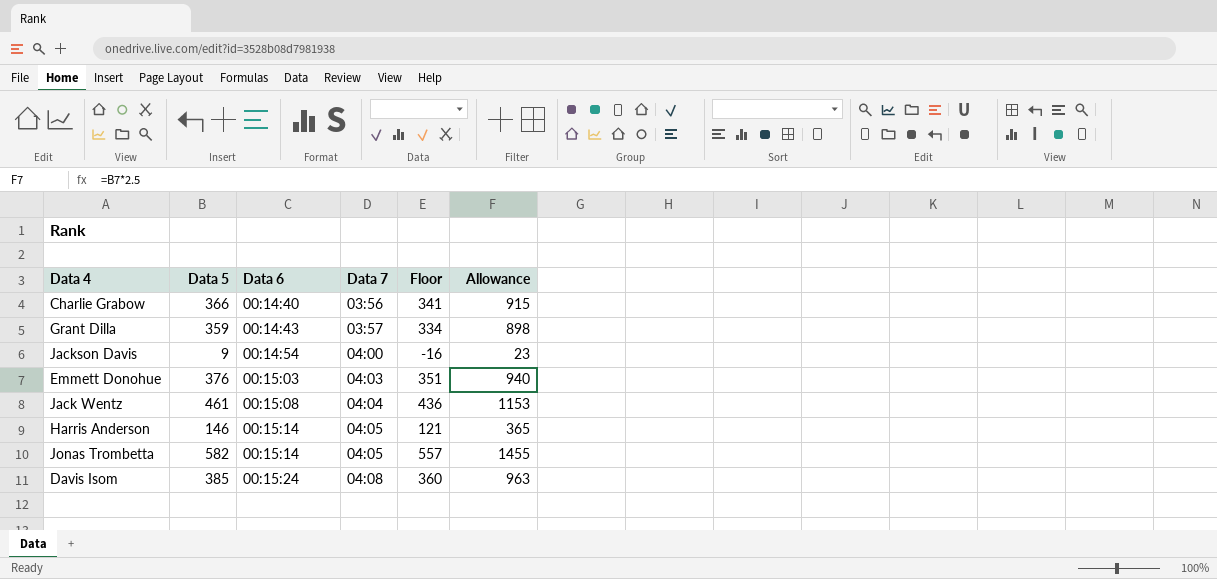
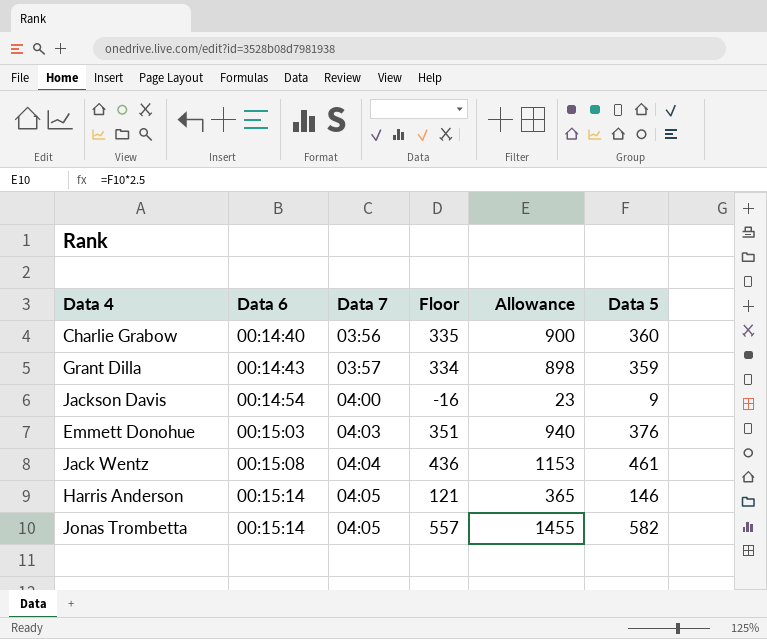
column Data 5 | position: 2 -> 6
row Davis Isom: 385 | 00:15:24 | 04:08 | 360 | 963 -> none
Charlie Grabow | Floor: 341 -> 335
Charlie Grabow | Allowance: 915 -> 900
Charlie Grabow | Data 5: 366 -> 360

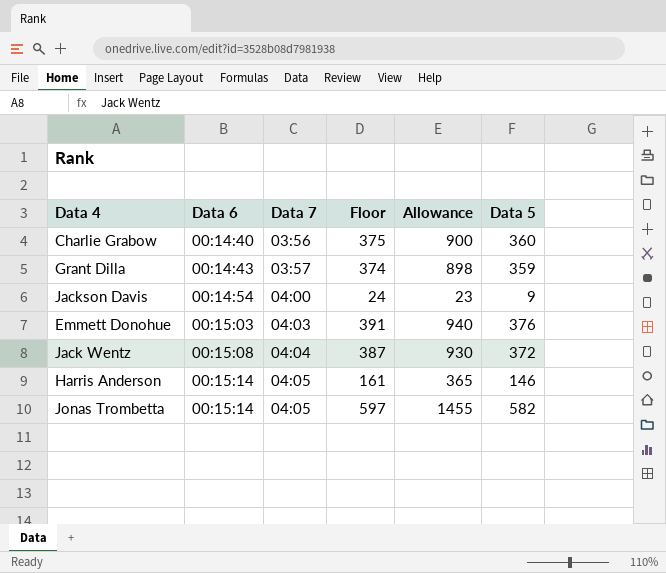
column Floor | formula: [Data 5] - 25 -> [Data 5] + 15
Jack Wentz | Allowance: 1153 -> 930
Jack Wentz | Data 5: 461 -> 372

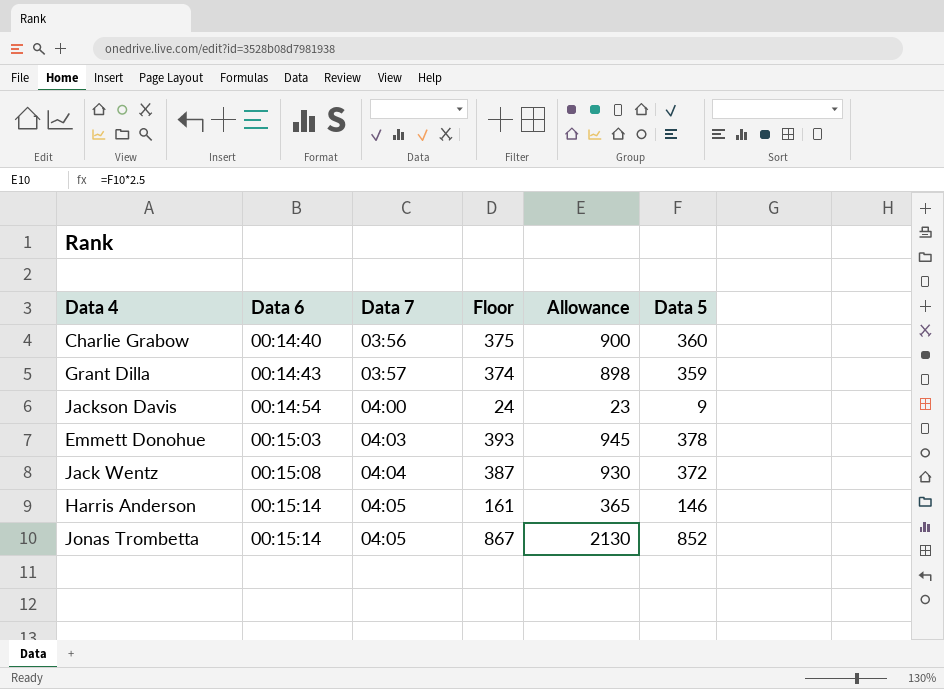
Emmett Donohue | Floor: 391 -> 393
Emmett Donohue | Allowance: 940 -> 945
Emmett Donohue | Data 5: 376 -> 378
Jonas Trombetta | Floor: 597 -> 867
Jonas Trombetta | Allowance: 1455 -> 2130
Jonas Trombetta | Data 5: 582 -> 852

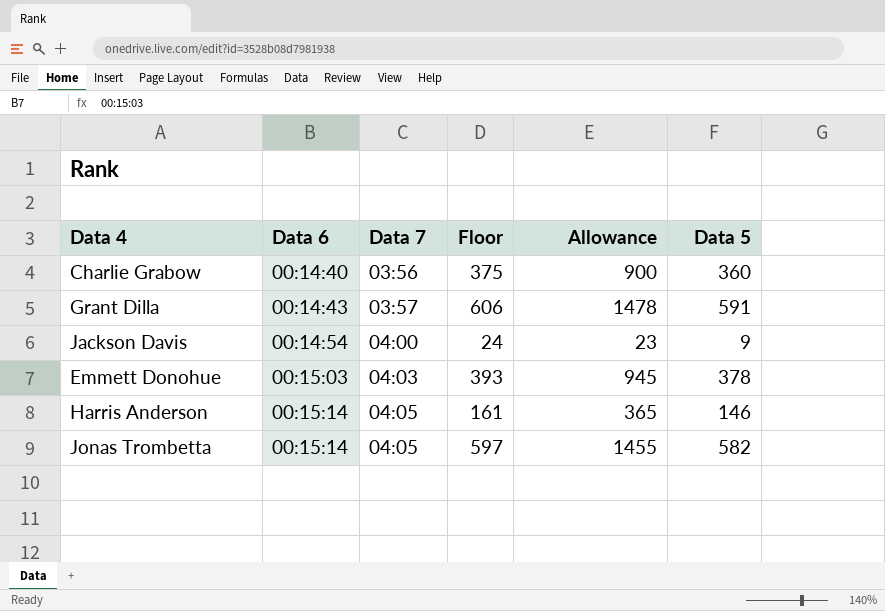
row Jack Wentz: 00:15:08 | 04:04 | 387 | 930 | 372 -> none
Grant Dilla | Floor: 374 -> 606
Grant Dilla | Allowance: 898 -> 1478
Grant Dilla | Data 5: 359 -> 591
Jonas Trombetta | Floor: 867 -> 597
Jonas Trombetta | Allowance: 2130 -> 1455
Jonas Trombetta | Data 5: 852 -> 582

